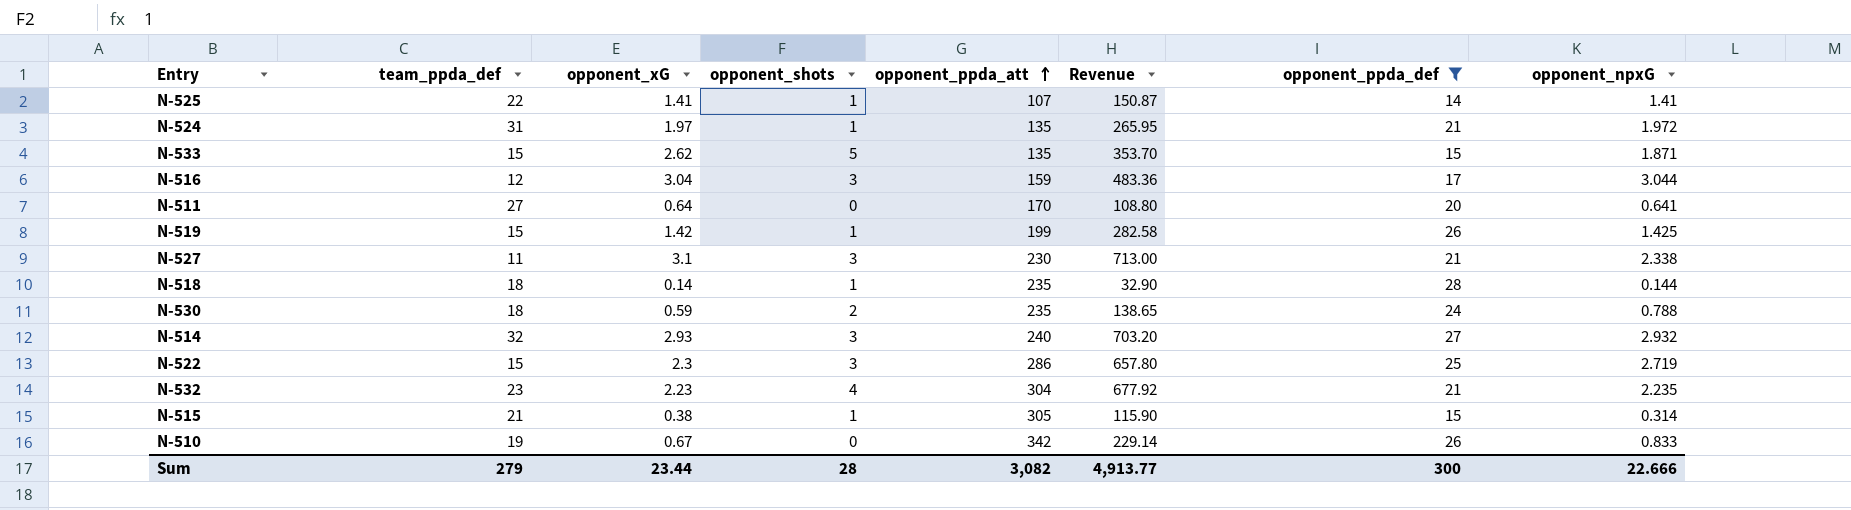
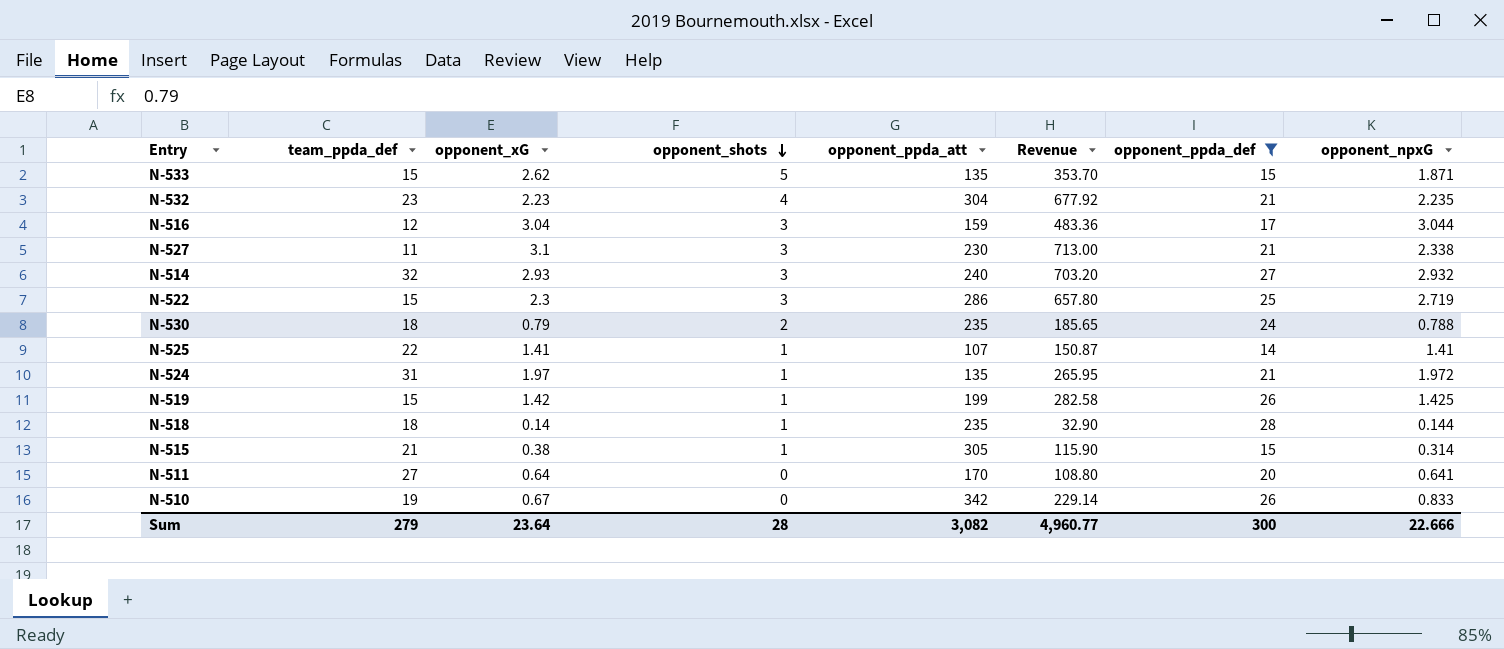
row order: opponent_ppda_att ascending -> opponent_shots descending
N-530 | opponent_xG: 0.59 -> 0.79
N-530 | Revenue: 138.65 -> 185.65
Sum | opponent_xG: 23.44 -> 23.64
Sum | Revenue: 4,913.77 -> 4,960.77

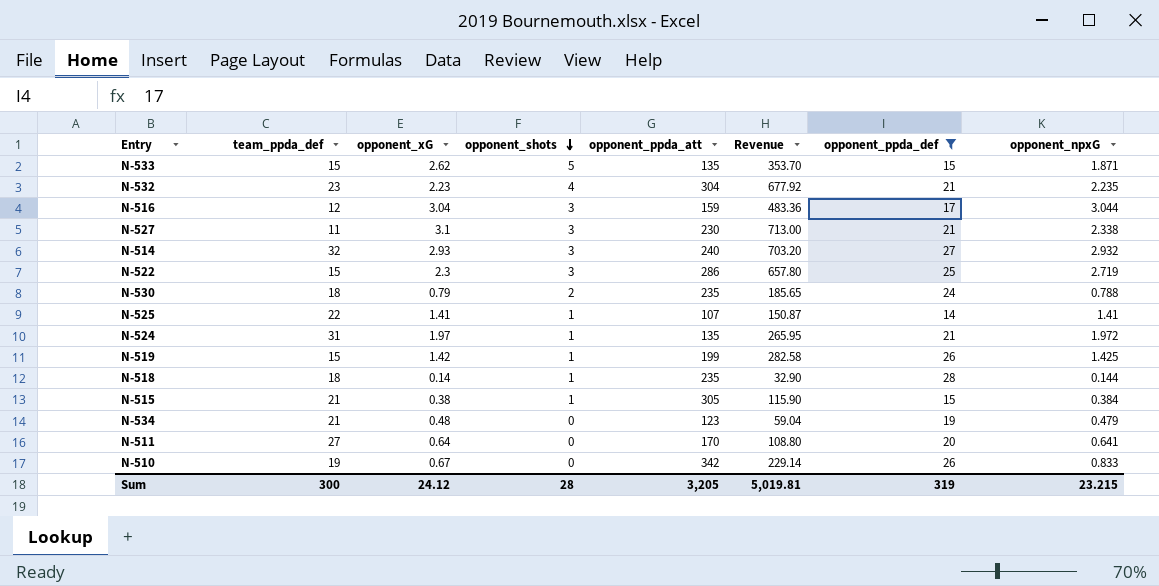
N-515 | opponent_npxG: 0.314 -> 0.384
row N-534: none -> 21 | 0.48 | 0 | 123 | 59.04 | 19 | 0.479
Sum | team_ppda_def: 279 -> 300
Sum | opponent_xG: 23.64 -> 24.12
Sum | opponent_ppda_att: 3,082 -> 3,205
Sum | Revenue: 4,960.77 -> 5,019.81
Sum | opponent_ppda_def: 300 -> 319
Sum | opponent_npxG: 22.666 -> 23.215

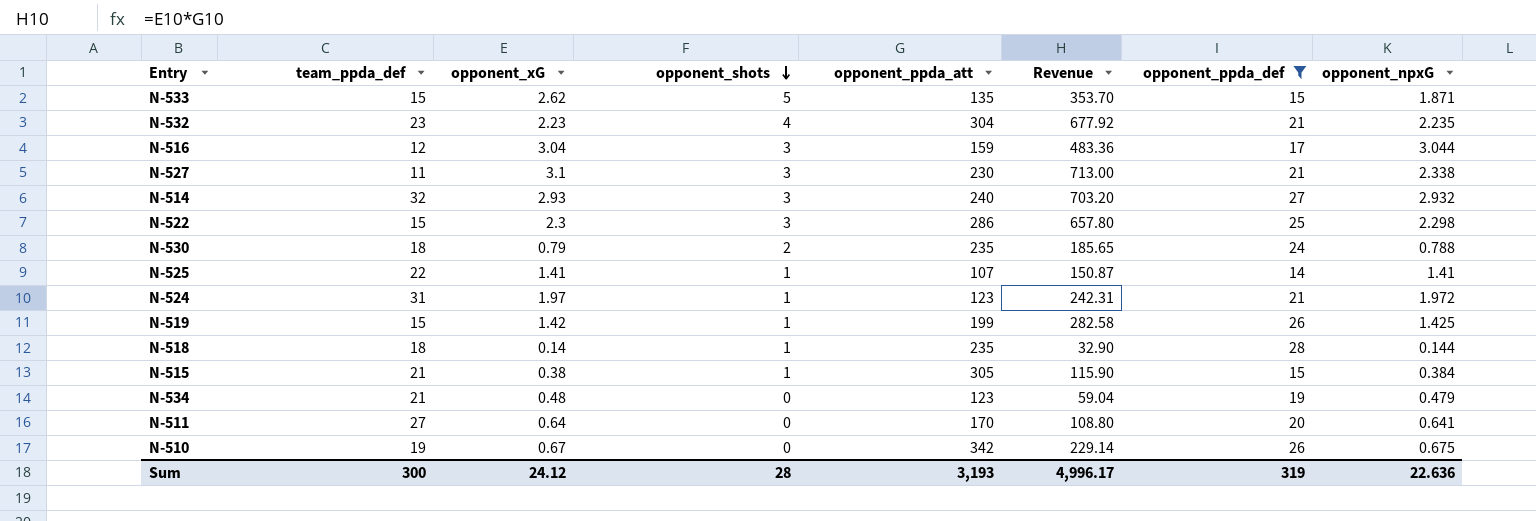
N-522 | opponent_npxG: 2.719 -> 2.298
N-524 | opponent_ppda_att: 135 -> 123
N-524 | Revenue: 265.95 -> 242.31
N-510 | opponent_npxG: 0.833 -> 0.675
Sum | opponent_ppda_att: 3,205 -> 3,193
Sum | Revenue: 5,019.81 -> 4,996.17
Sum | opponent_npxG: 23.215 -> 22.636

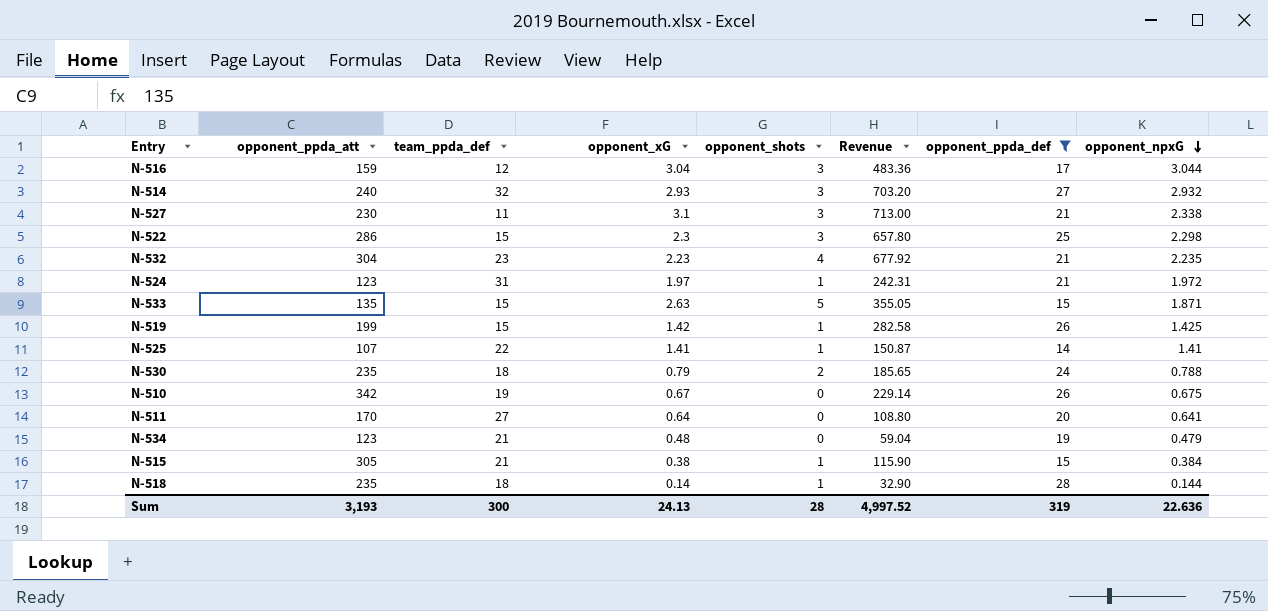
row order: opponent_shots descending -> opponent_npxG descending
column opponent_ppda_att | position: 5 -> 2
N-533 | opponent_xG: 2.62 -> 2.63
N-533 | Revenue: 353.70 -> 355.05
Sum | opponent_xG: 24.12 -> 24.13
Sum | Revenue: 4,996.17 -> 4,997.52

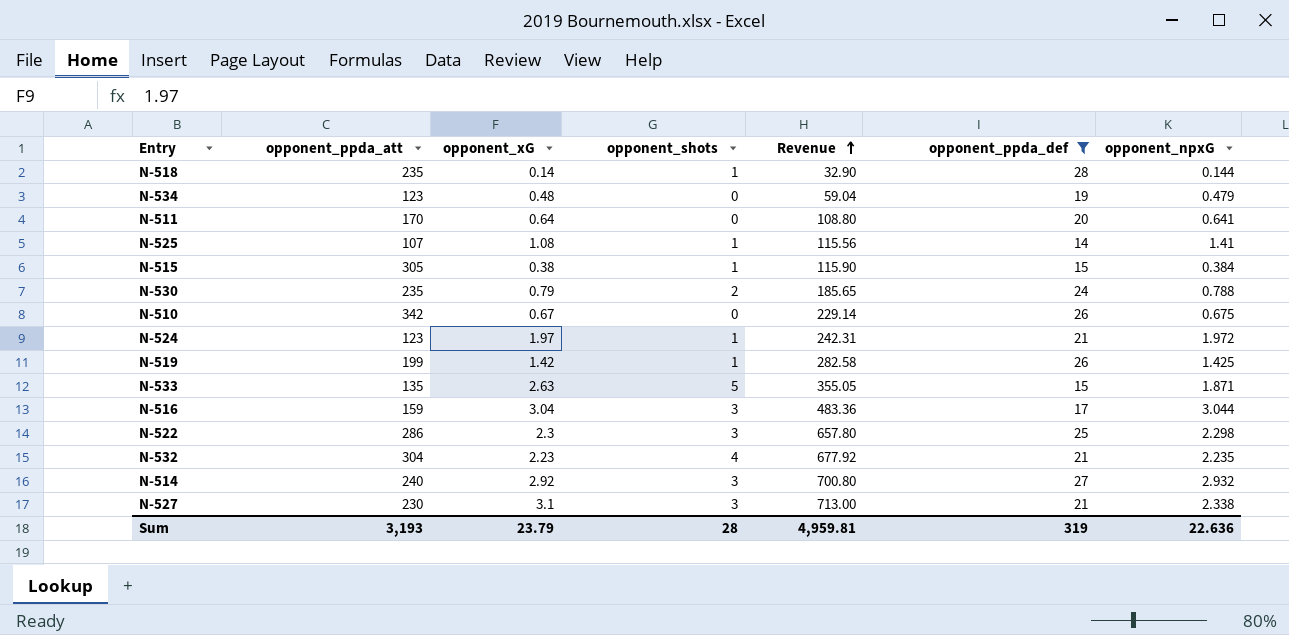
row order: opponent_npxG descending -> Revenue ascending
column team_ppda_def | position: 3 -> none
N-525 | opponent_xG: 1.41 -> 1.08
N-525 | Revenue: 150.87 -> 115.56
N-514 | opponent_xG: 2.93 -> 2.92
N-514 | Revenue: 703.20 -> 700.80
Sum | opponent_xG: 24.13 -> 23.79
Sum | Revenue: 4,997.52 -> 4,959.81

